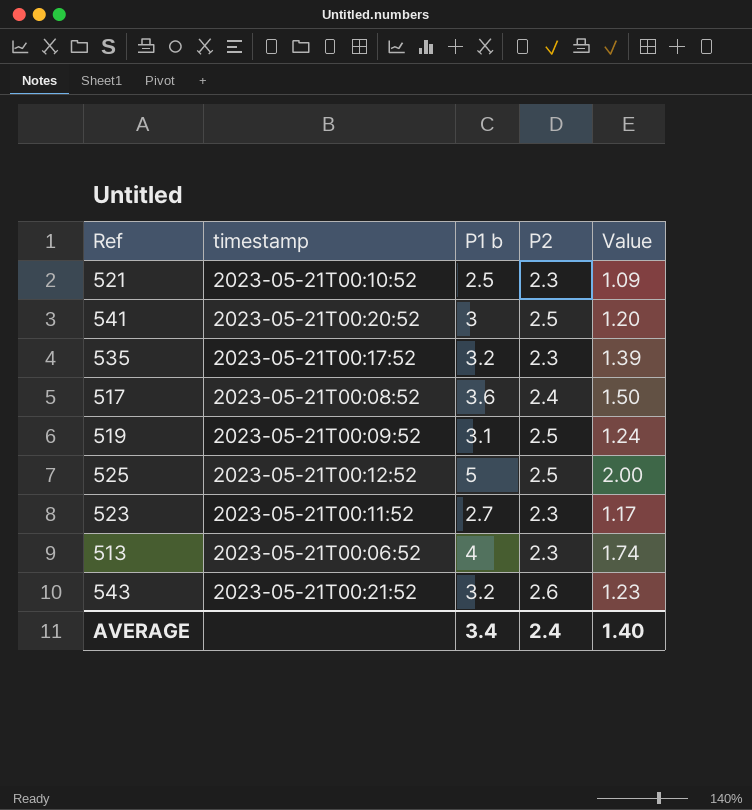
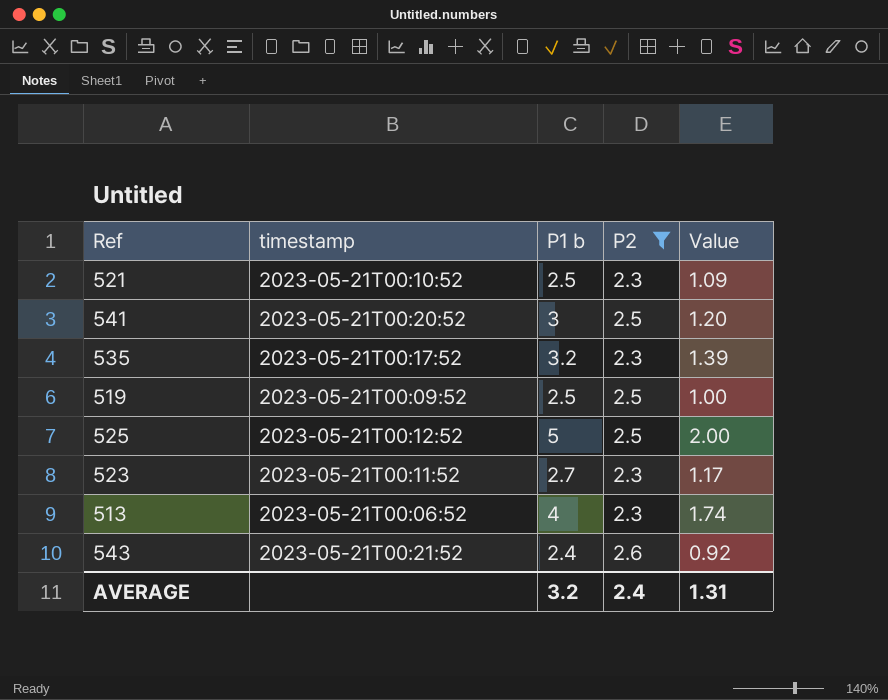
filter: none -> P2 != 2.4
519 | P1 b: 3.1 -> 2.5
519 | Value: 1.24 -> 1.00
543 | P1 b: 3.2 -> 2.4
543 | Value: 1.23 -> 0.92
AVERAGE | P1 b: 3.4 -> 3.2
AVERAGE | Value: 1.40 -> 1.31

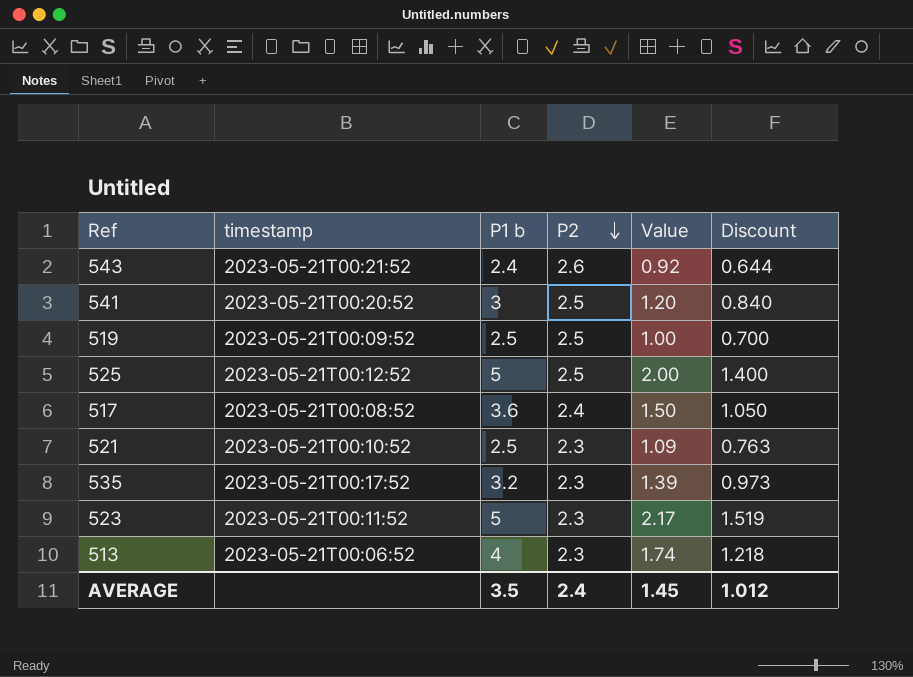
filter: P2 != 2.4 -> none
row order: none -> P2 descending
column Discount | formula: none -> [Value] * 0.7
523 | P1 b: 2.7 -> 5
523 | Value: 1.17 -> 2.17
AVERAGE | P1 b: 3.2 -> 3.5
AVERAGE | Value: 1.31 -> 1.45

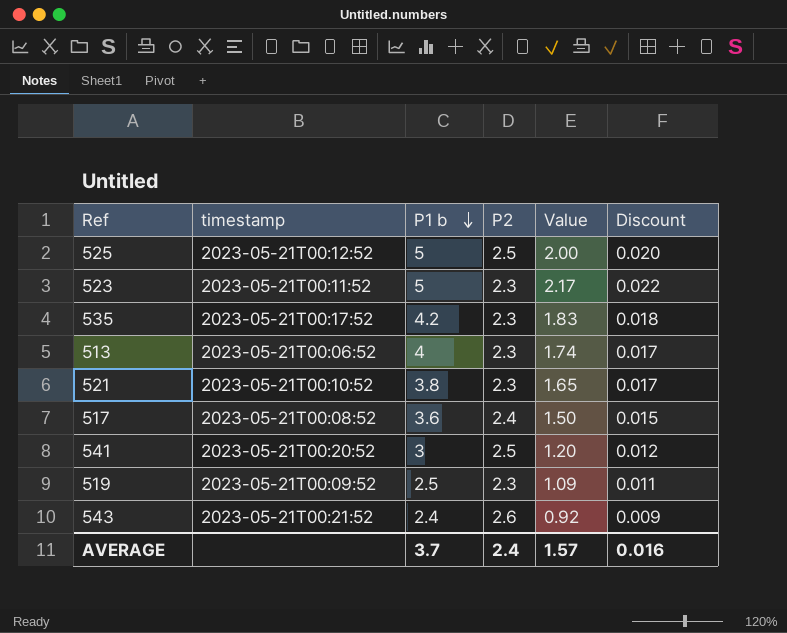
row order: P2 descending -> P1 b descending
column Discount | formula: [Value] * 0.7 -> [Value] * 0.01
535 | P1 b: 3.2 -> 4.2
535 | Value: 1.39 -> 1.83
521 | P1 b: 2.5 -> 3.8
521 | Value: 1.09 -> 1.65
519 | P2: 2.5 -> 2.3
519 | Value: 1.00 -> 1.09
AVERAGE | P1 b: 3.5 -> 3.7
AVERAGE | Value: 1.45 -> 1.57
AVERAGE | Discount: 1.012 -> 0.016

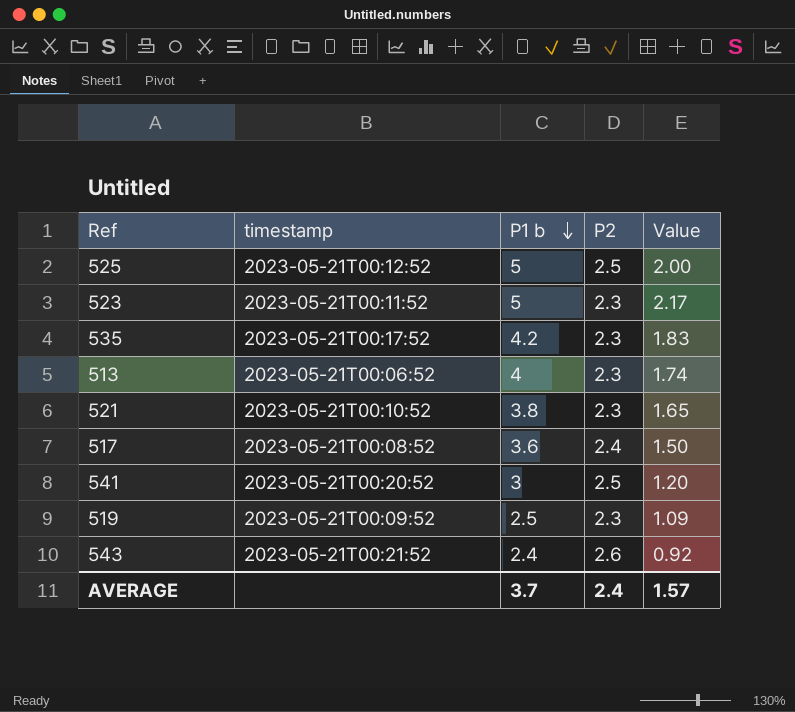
column Discount | formula: [Value] * 0.01 -> none

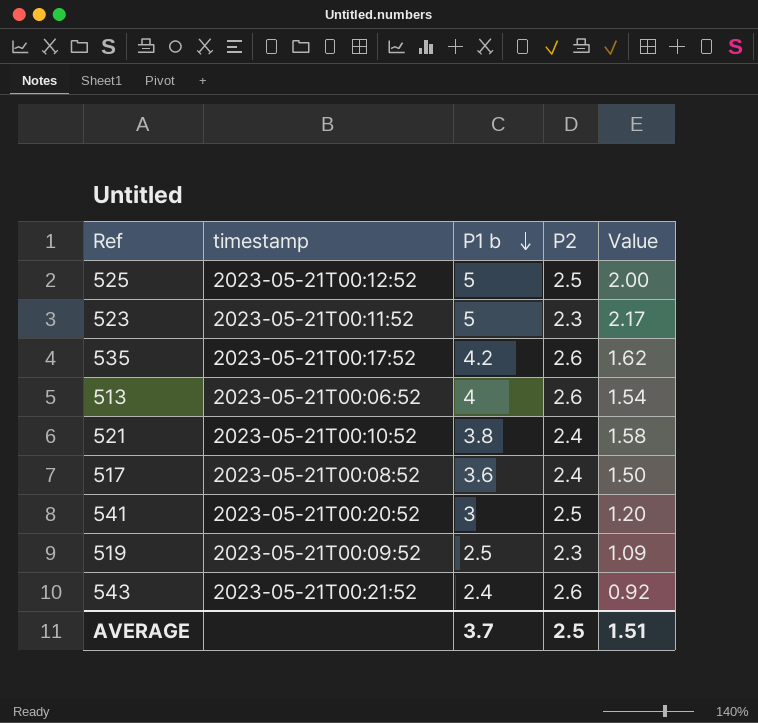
535 | P2: 2.3 -> 2.6
535 | Value: 1.83 -> 1.62
513 | P2: 2.3 -> 2.6
513 | Value: 1.74 -> 1.54
521 | P2: 2.3 -> 2.4
521 | Value: 1.65 -> 1.58
AVERAGE | P2: 2.4 -> 2.5
AVERAGE | Value: 1.57 -> 1.51

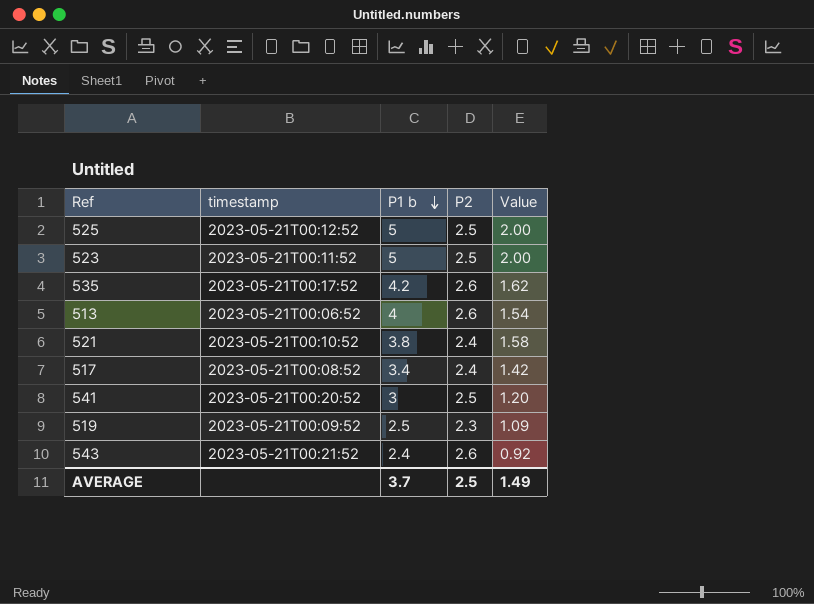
523 | P2: 2.3 -> 2.5
523 | Value: 2.17 -> 2.00
517 | P1 b: 3.6 -> 3.4
517 | Value: 1.50 -> 1.42
AVERAGE | Value: 1.51 -> 1.49

